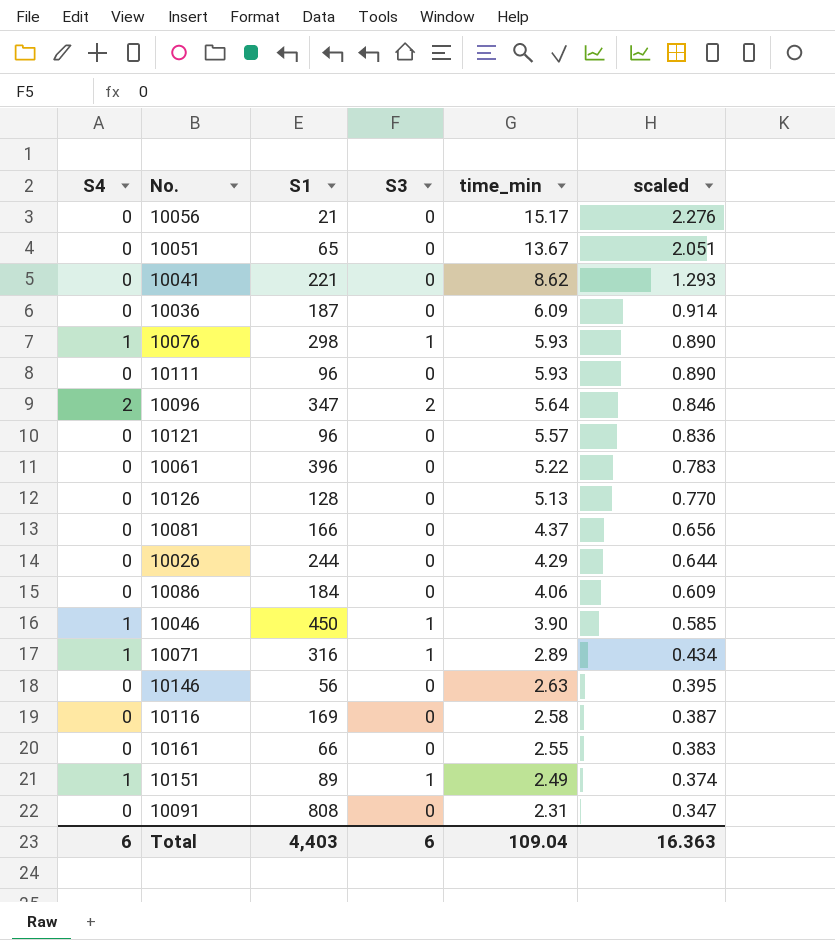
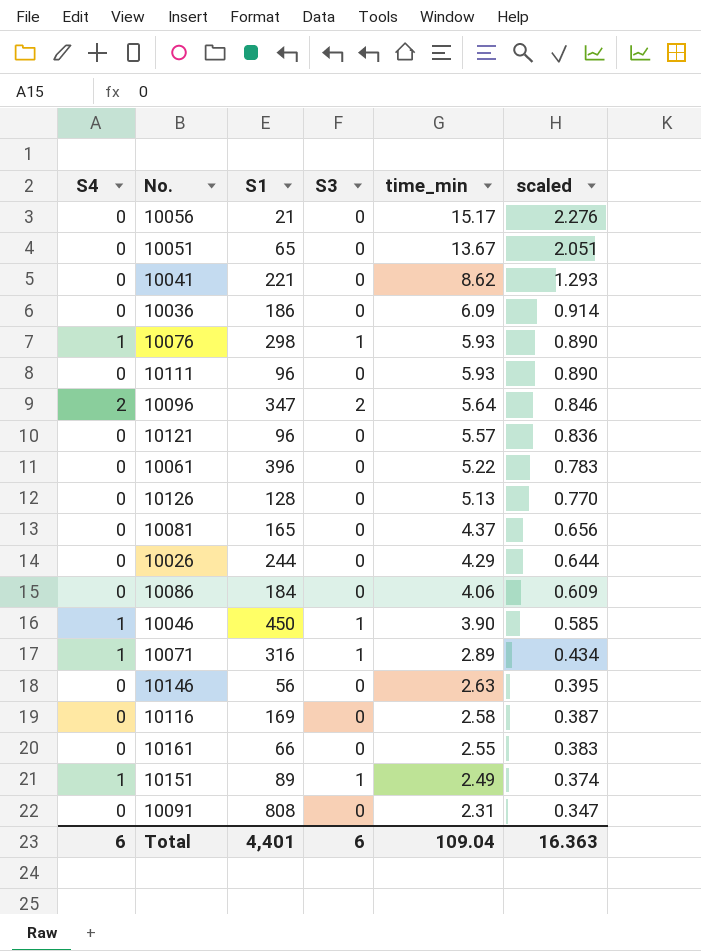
10036 | S1: 187 -> 186
10081 | S1: 166 -> 165
Total | S1: 4,403 -> 4,401

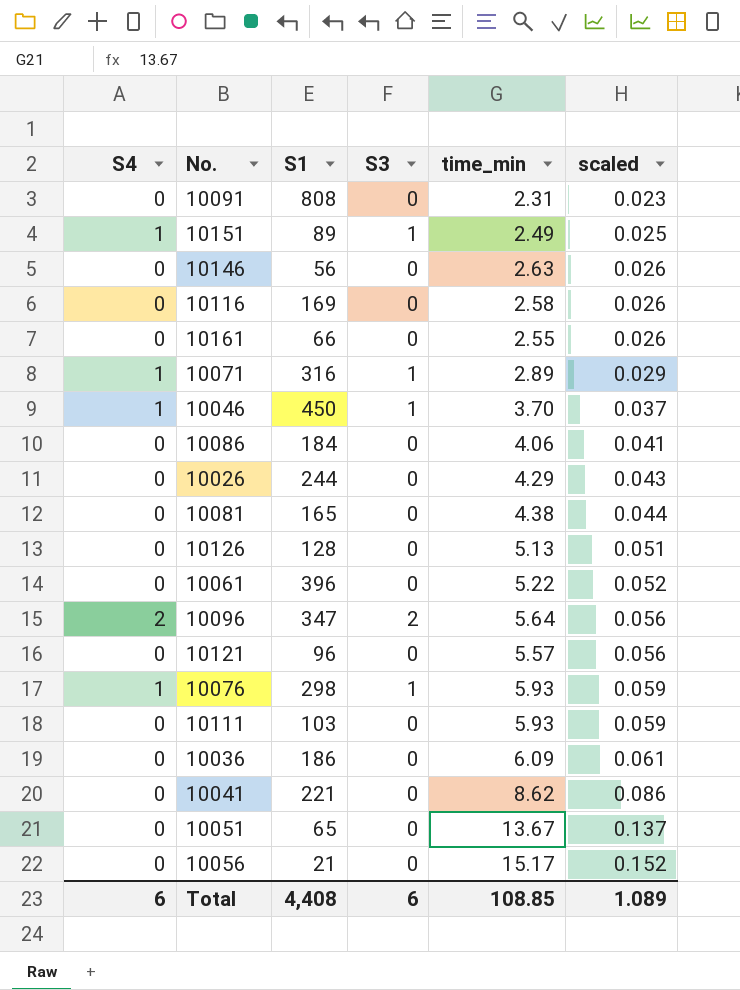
row order: time_min descending -> scaled ascending
column scaled | formula: [time_min] * 0.15 -> [time_min] * 0.01
10046 | time_min: 3.90 -> 3.70
10081 | time_min: 4.37 -> 4.38
10111 | S1: 96 -> 103
Total | S1: 4,401 -> 4,408
Total | time_min: 109.04 -> 108.85
Total | scaled: 16.363 -> 1.089

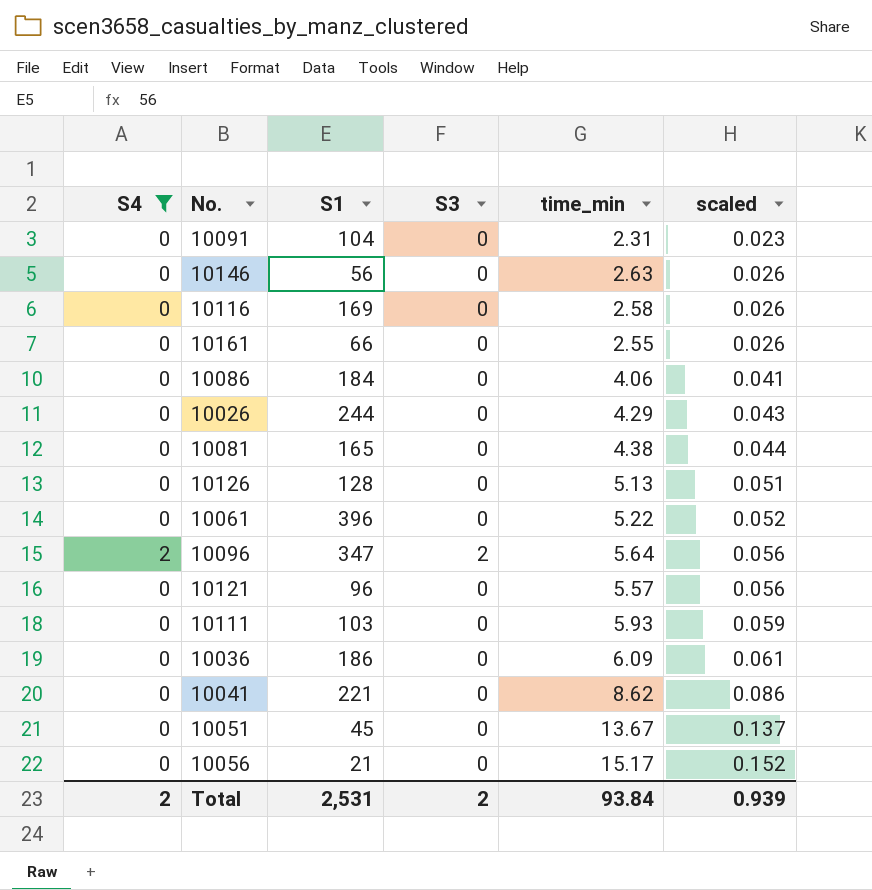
filter: none -> S4 != 1
10091 | S1: 808 -> 104
10051 | S1: 65 -> 45
Total | S4: 6 -> 2
Total | S1: 4,408 -> 2,531
Total | S3: 6 -> 2
Total | time_min: 108.85 -> 93.84
Total | scaled: 1.089 -> 0.939

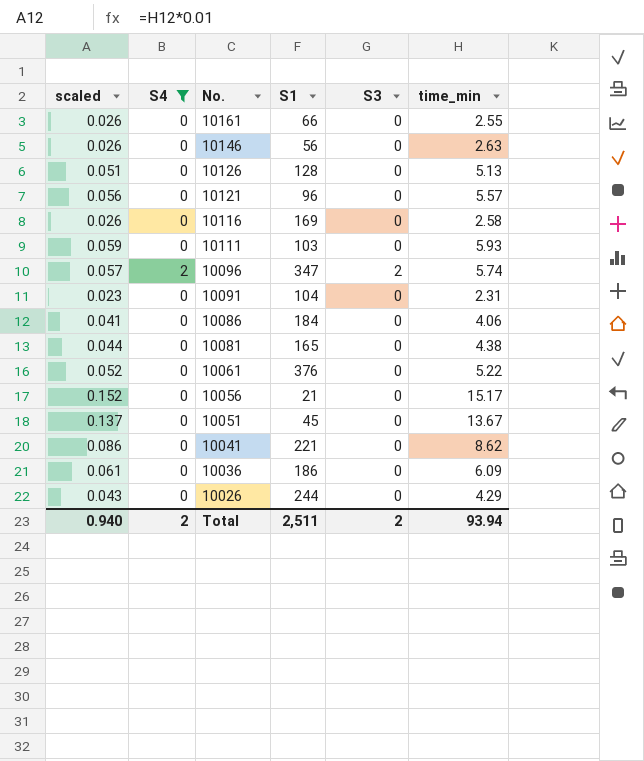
row order: scaled ascending -> No. descending
column scaled | position: 6 -> 1
10096 | scaled: 0.056 -> 0.057
10096 | time_min: 5.64 -> 5.74
10061 | S1: 396 -> 376
Total | scaled: 0.939 -> 0.940
Total | S1: 2,531 -> 2,511
Total | time_min: 93.84 -> 93.94

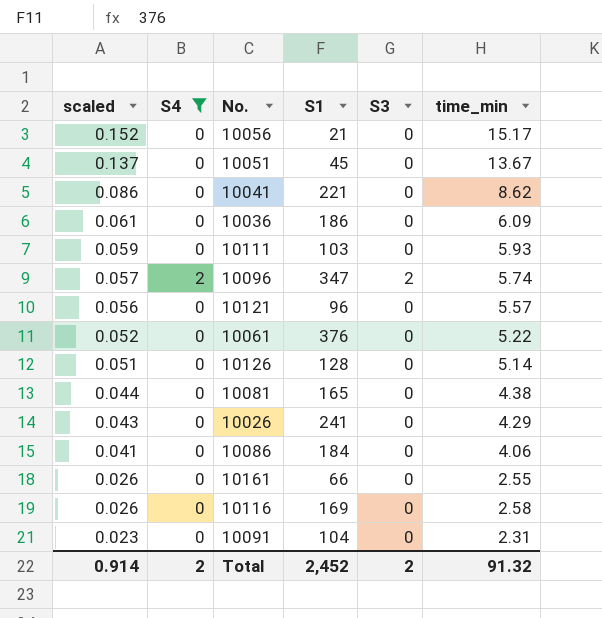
row order: No. descending -> scaled descending
row 10146: 0.026 | 0 | 56 | 0 | 2.63 -> none
10126 | time_min: 5.13 -> 5.14
10026 | S1: 244 -> 241
Total | scaled: 0.940 -> 0.914
Total | S1: 2,511 -> 2,452
Total | time_min: 93.94 -> 91.32

